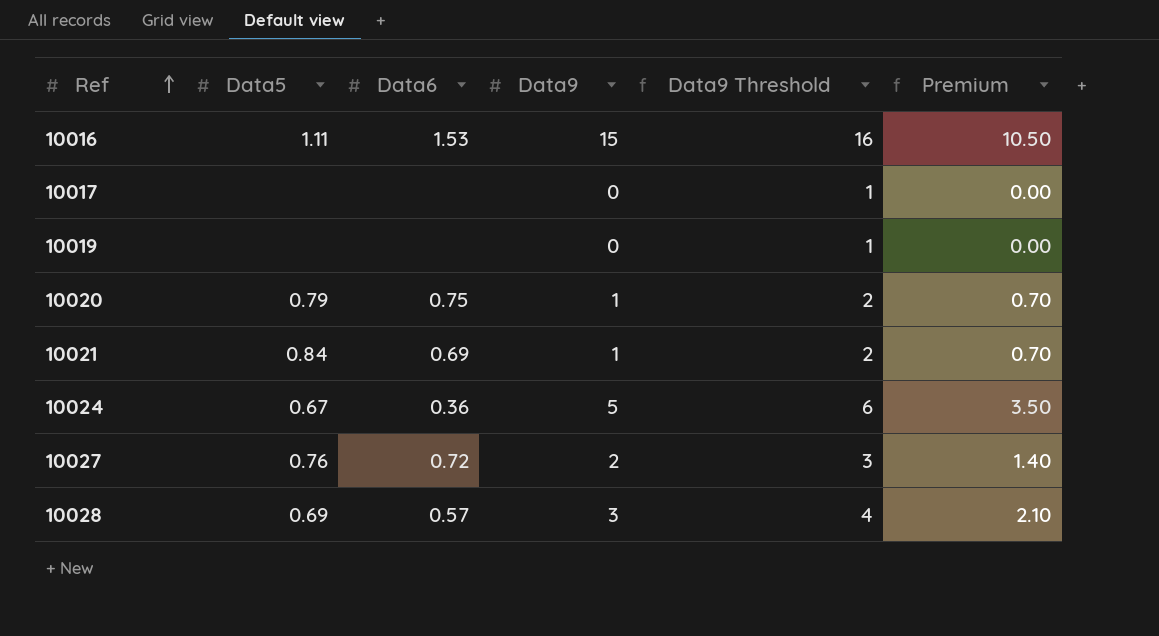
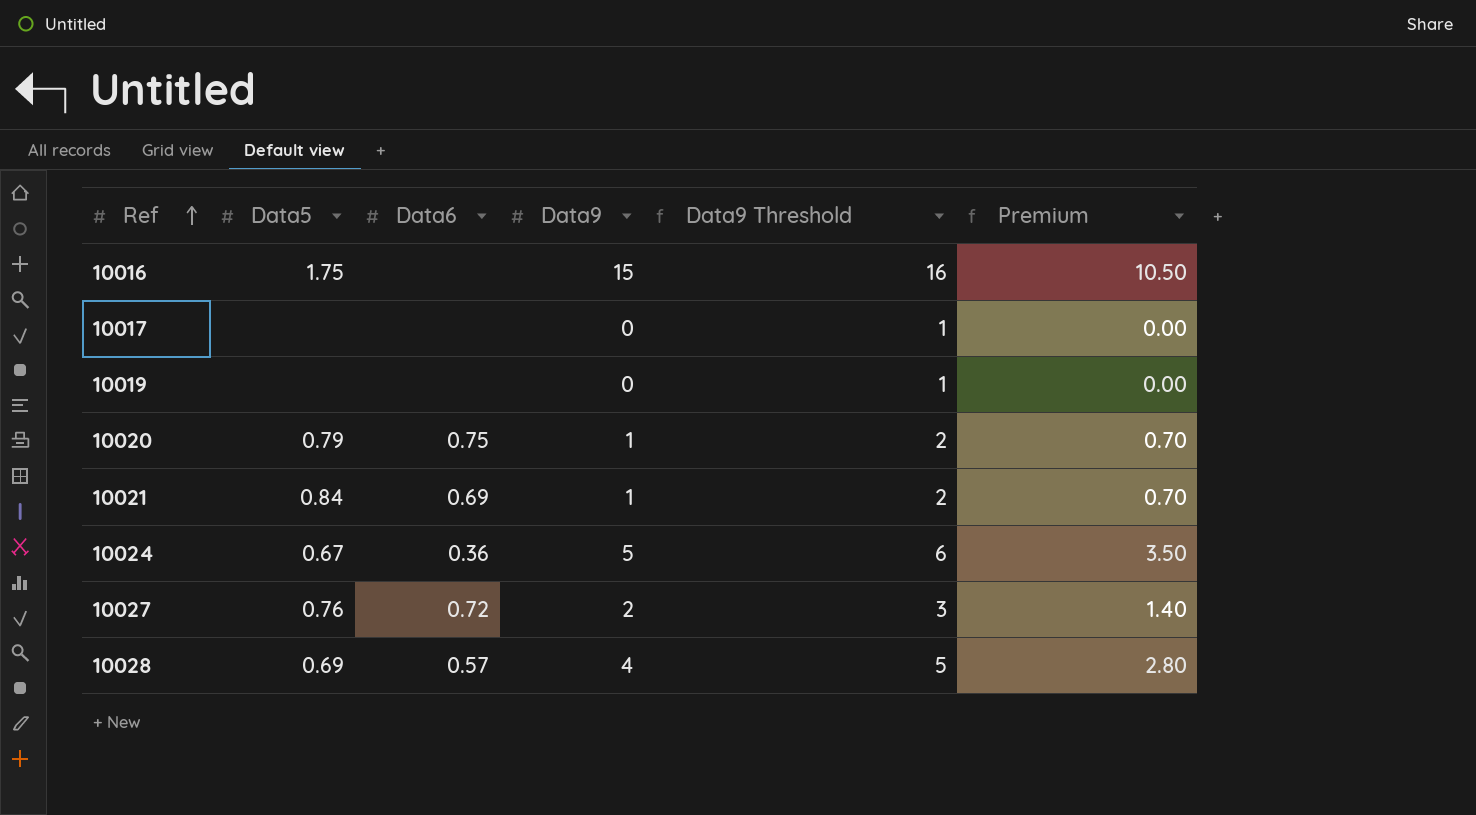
10016 | Data5: 1.11 -> 1.75
10016 | Data6: 1.53 -> none
10028 | Data9: 3 -> 4
10028 | Data9 Threshold: 4 -> 5
10028 | Premium: 2.10 -> 2.80

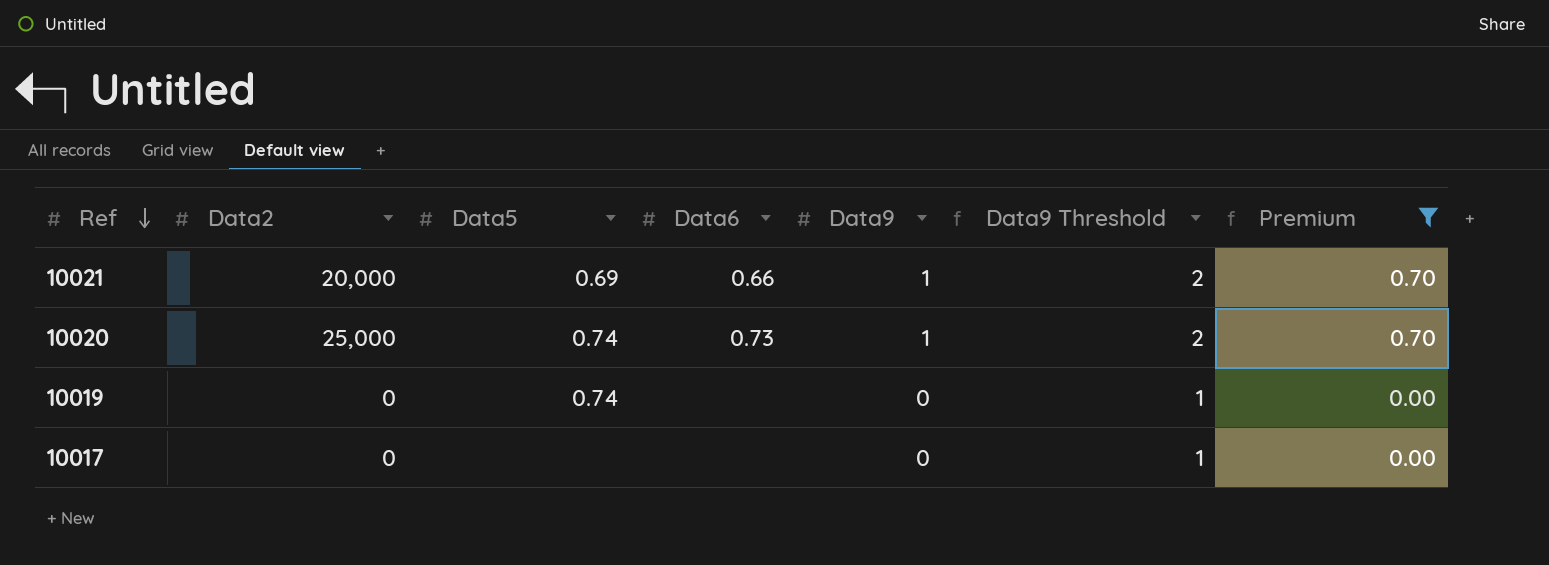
filter: none -> Premium <= 0.70
row order: Ref ascending -> Ref descending
column Data2 | position: none -> 2
10021 | Data5: 0.84 -> 0.69
10021 | Data6: 0.69 -> 0.66
10020 | Data5: 0.79 -> 0.74
10020 | Data6: 0.75 -> 0.73
10019 | Data5: none -> 0.74

